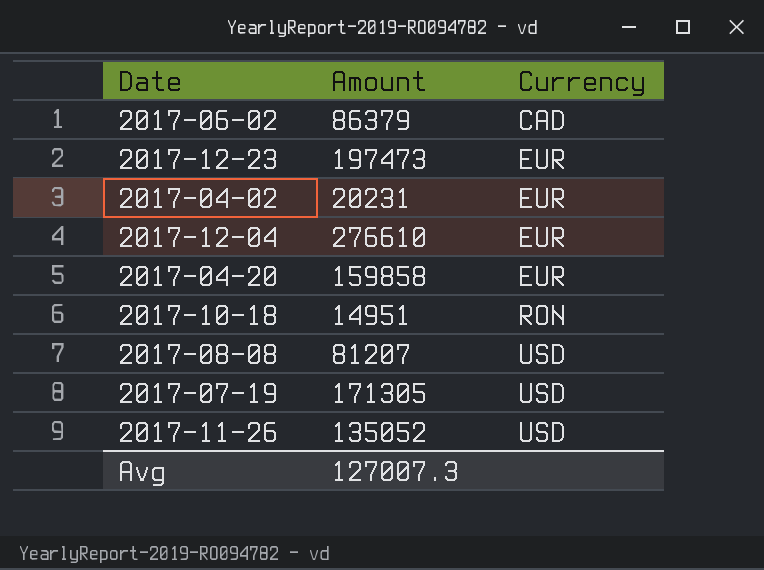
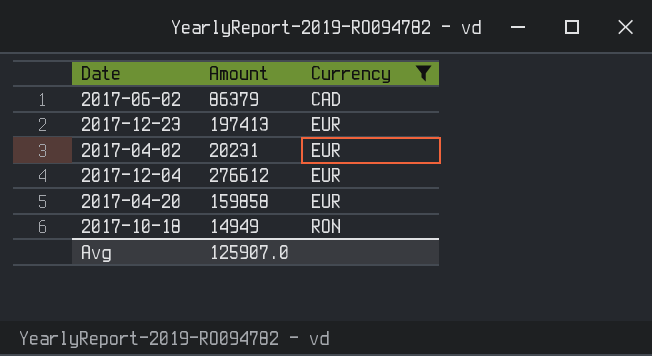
filter: none -> Currency != USD
2017-12-23 | Amount: 197473 -> 197413
2017-12-04 | Amount: 276610 -> 276612
2017-10-18 | Amount: 14951 -> 14949
Avg | Amount: 127007.3 -> 125907.0

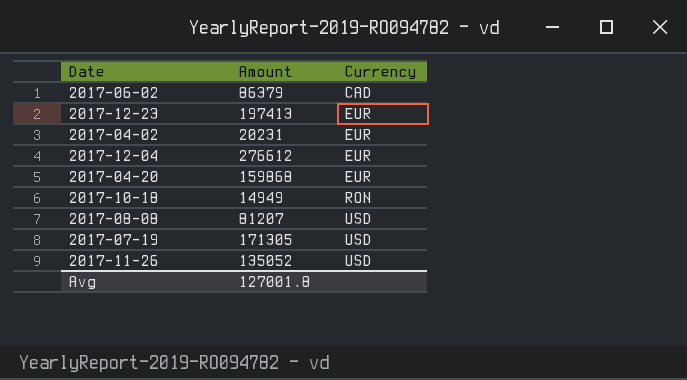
filter: Currency != USD -> none
2017-04-20 | Amount: 159858 -> 159868
Avg | Amount: 125907.0 -> 127001.8

